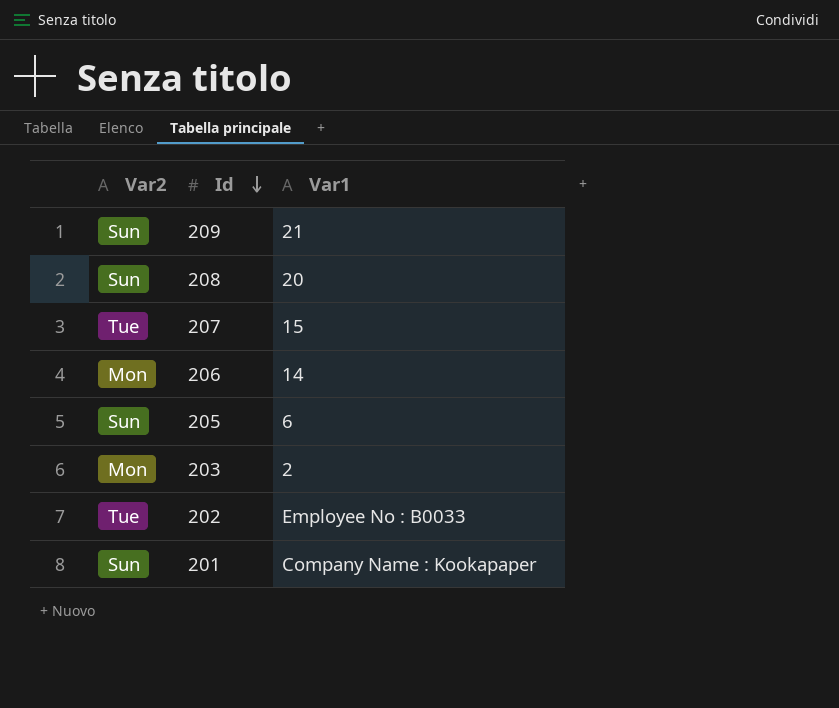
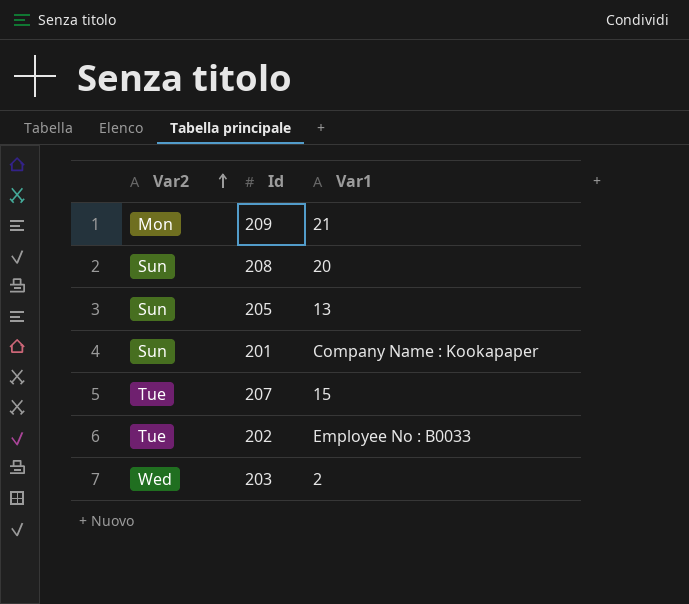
row order: Id descending -> Var2 ascending
row 206: Mon | 14 -> none
209 | Var2: Sun -> Mon
205 | Var1: 6 -> 13
203 | Var2: Mon -> Wed

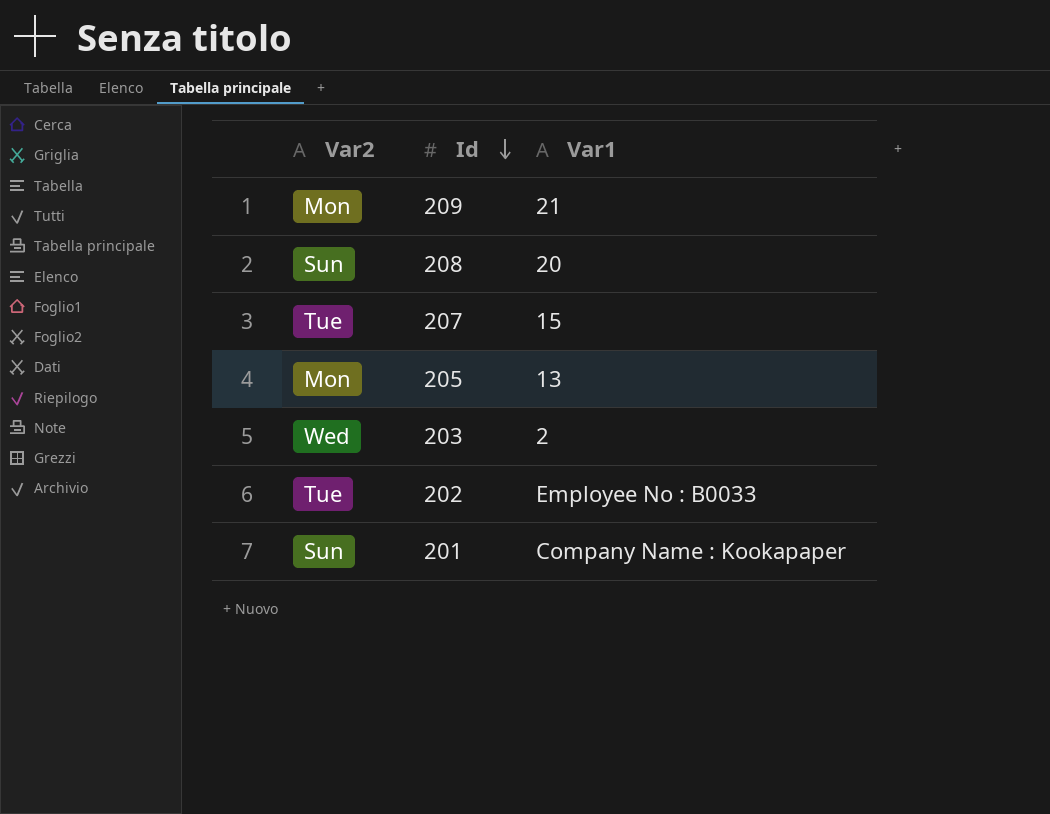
row order: Var2 ascending -> Id descending
205 | Var2: Sun -> Mon

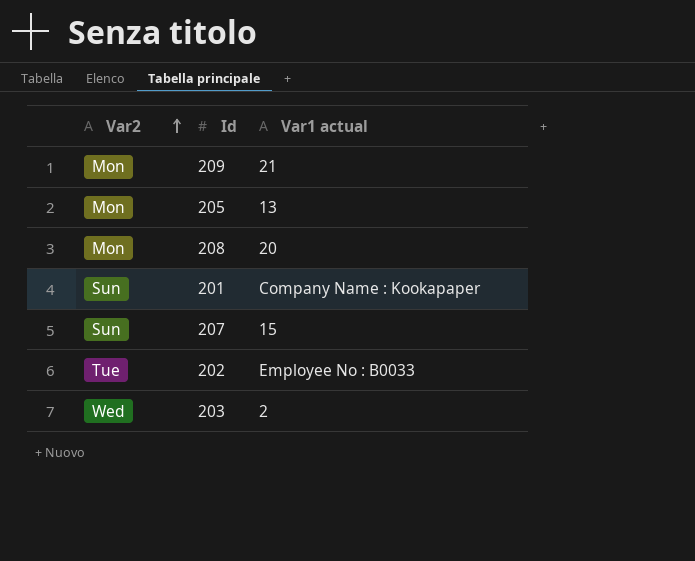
row order: Id descending -> Var2 ascending
column name: Var1 -> Var1 actual
208 | Var2: Sun -> Mon
207 | Var2: Tue -> Sun

